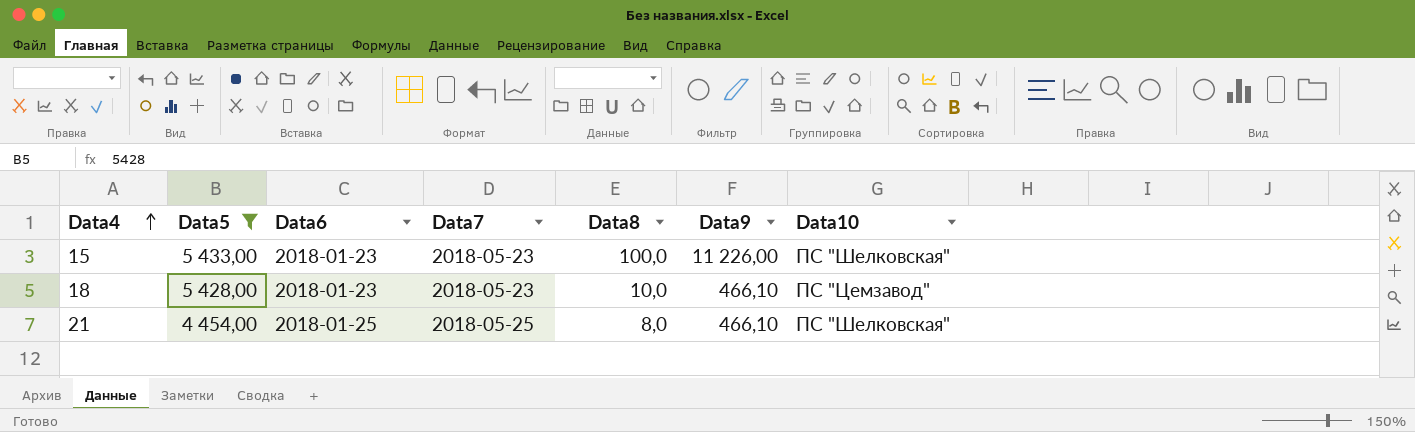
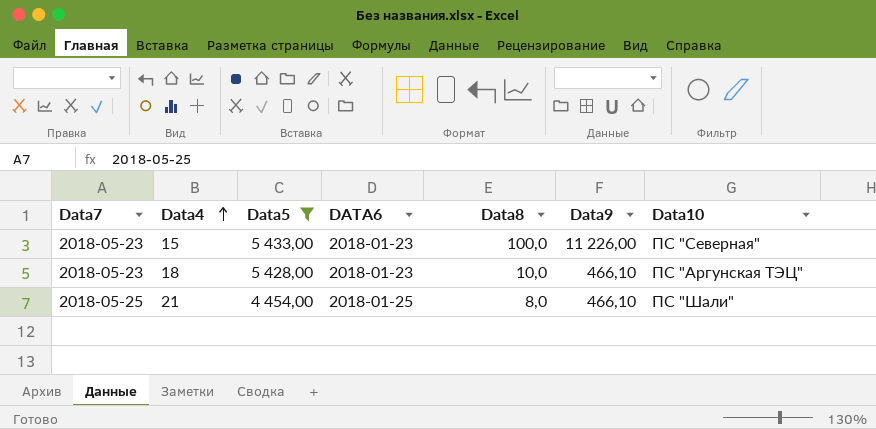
column Data7 | position: 4 -> 1
column name: Data6 -> DATA6
15 | Data10: ПС "Шелковская" -> ПС "Северная"
18 | Data10: ПС "Цемзавод" -> ПС "Аргунская ТЭЦ"
21 | Data10: ПС "Шелковская" -> ПС "Шали"

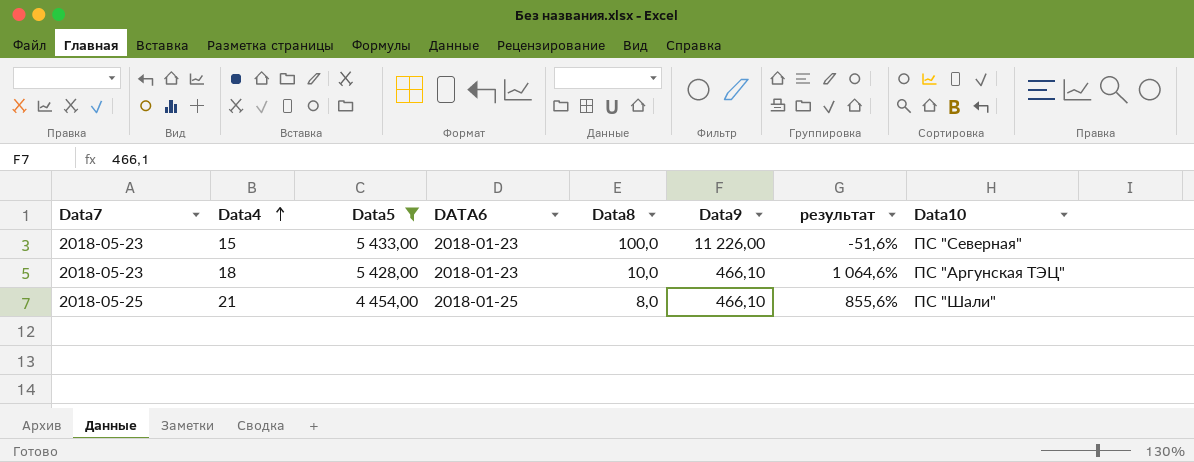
column результат | formula: none -> ([Data5] - [Data9]) / [Data9]

